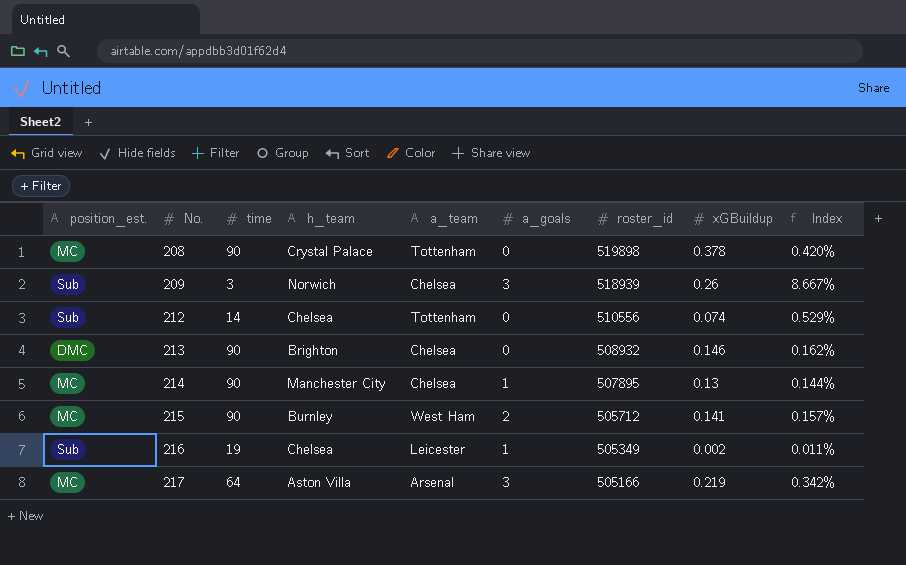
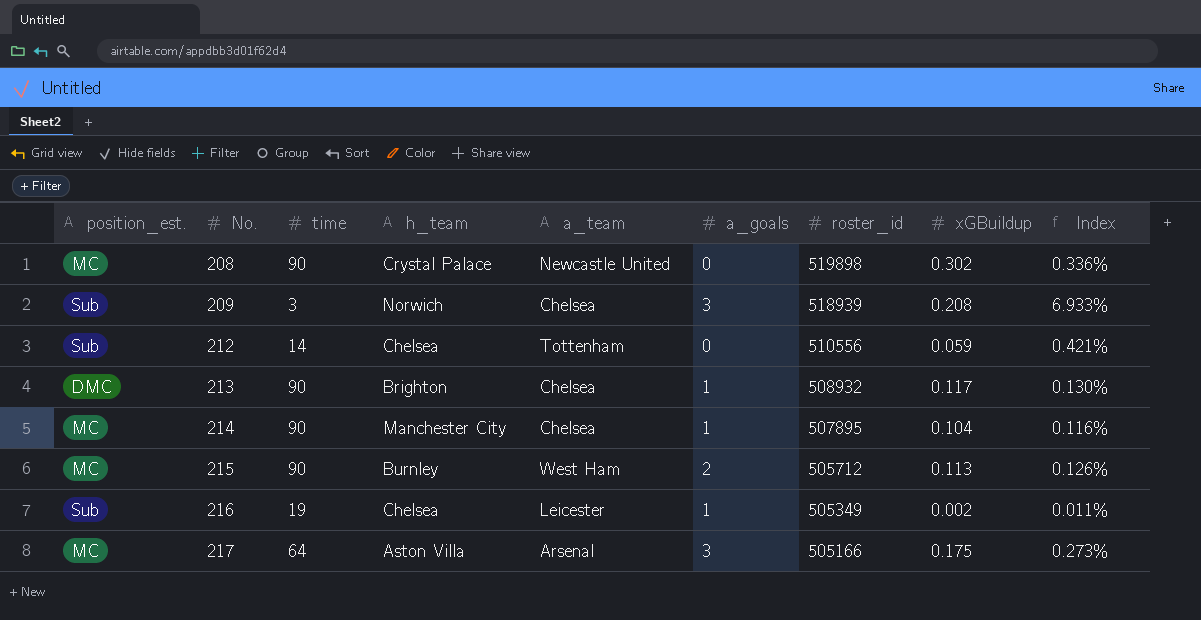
208 | a_team: Tottenham -> Newcastle United
208 | xGBuildup: 0.378 -> 0.302
208 | Index: 0.420% -> 0.336%
209 | xGBuildup: 0.26 -> 0.208
209 | Index: 8.667% -> 6.933%
212 | xGBuildup: 0.074 -> 0.059
212 | Index: 0.529% -> 0.421%
213 | a_goals: 0 -> 1
213 | xGBuildup: 0.146 -> 0.117
213 | Index: 0.162% -> 0.130%
214 | xGBuildup: 0.13 -> 0.104
214 | Index: 0.144% -> 0.116%
215 | xGBuildup: 0.141 -> 0.113
215 | Index: 0.157% -> 0.126%
217 | xGBuildup: 0.219 -> 0.175
217 | Index: 0.342% -> 0.273%

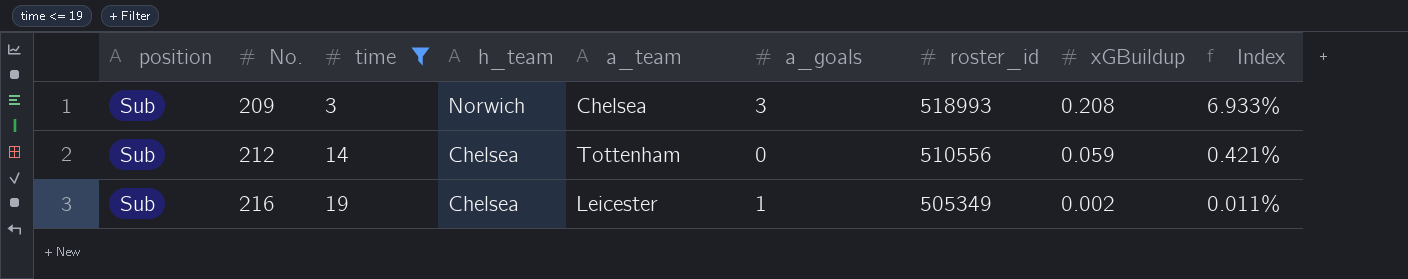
filter: none -> time <= 19
column name: position_est. -> position
209 | roster_id: 518939 -> 518993

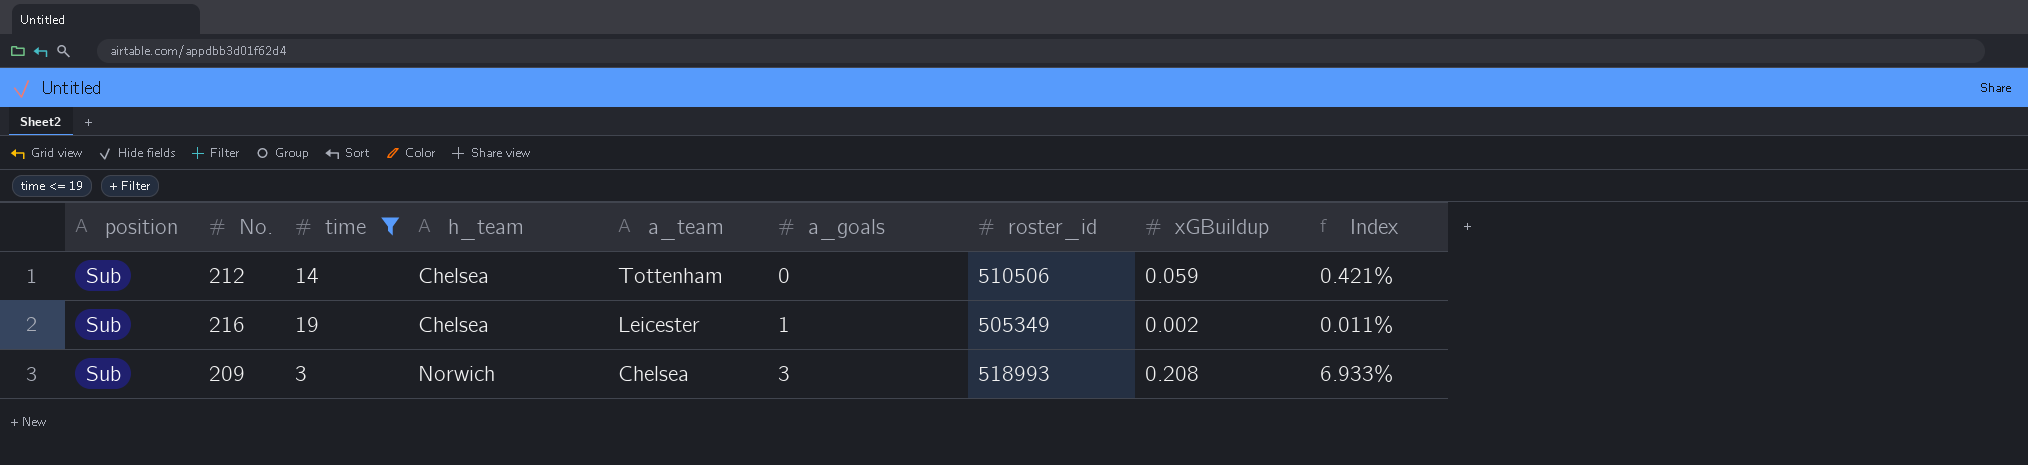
row order: No. ascending -> h_team ascending
212 | roster_id: 510556 -> 510506

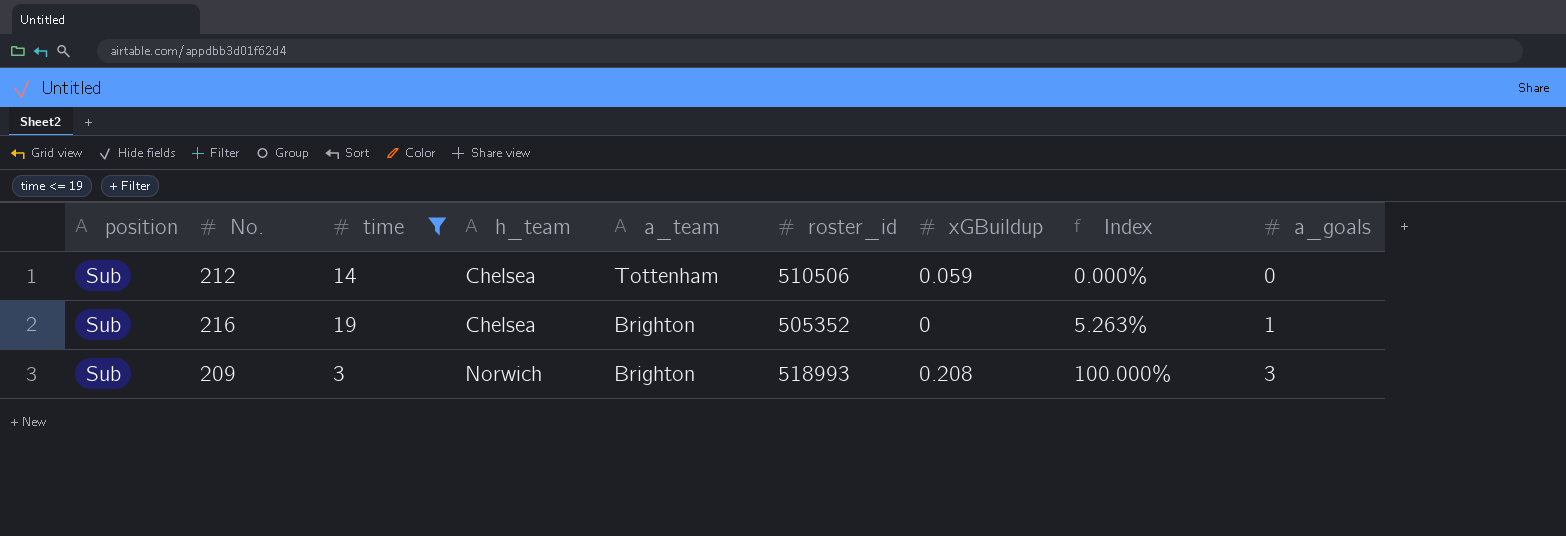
column Index | formula: [xGBuildup] / [time] -> [a_goals] / [time]
column a_goals | position: 6 -> 9
216 | a_team: Leicester -> Brighton
216 | roster_id: 505349 -> 505352
216 | xGBuildup: 0.002 -> 0
209 | a_team: Chelsea -> Brighton

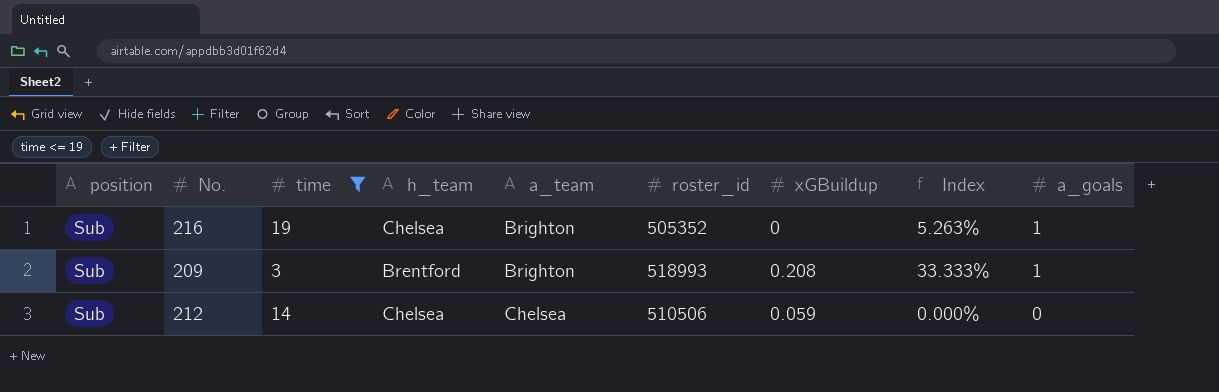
row order: h_team ascending -> a_team ascending
209 | h_team: Norwich -> Brentford
209 | Index: 100.000% -> 33.333%
209 | a_goals: 3 -> 1
212 | a_team: Tottenham -> Chelsea

